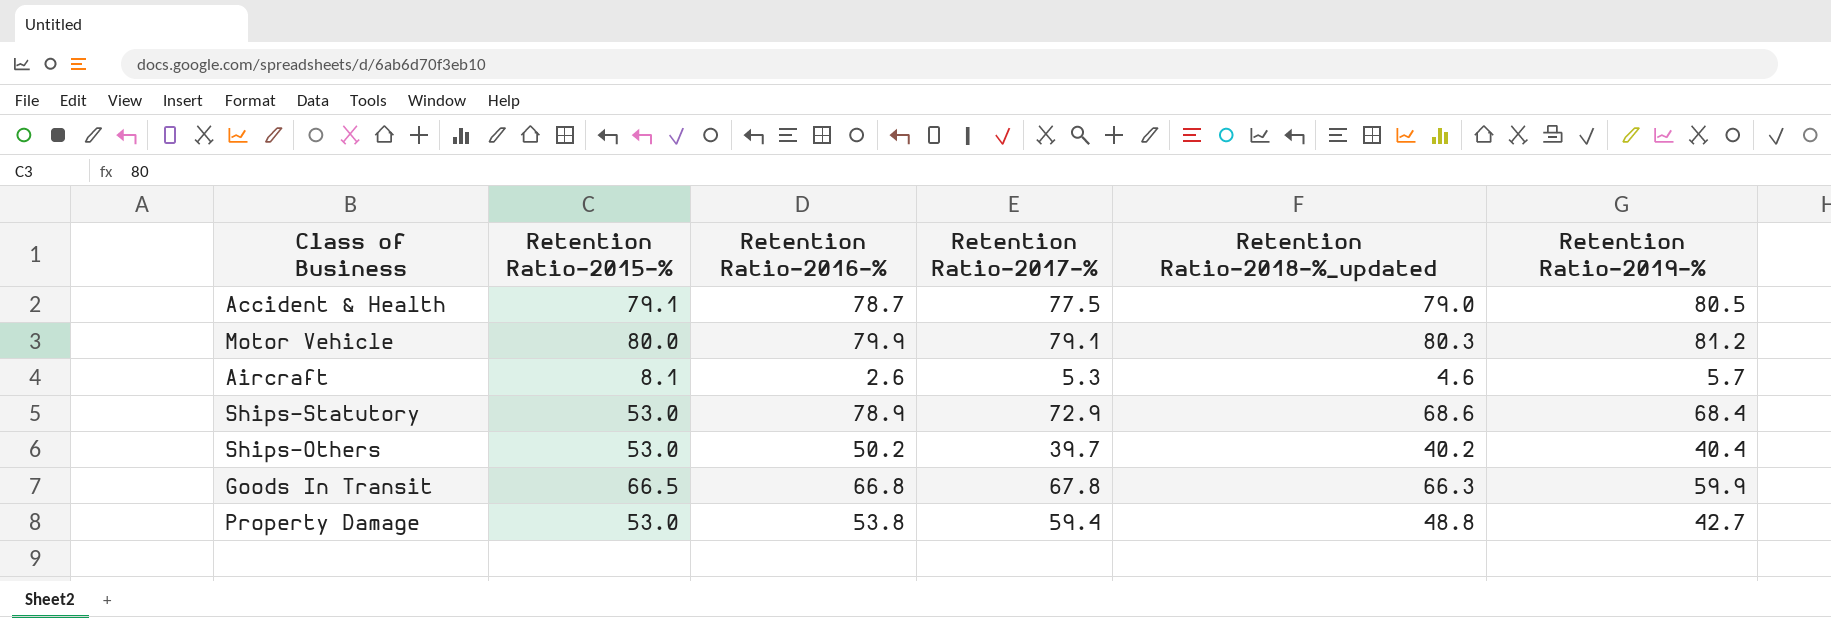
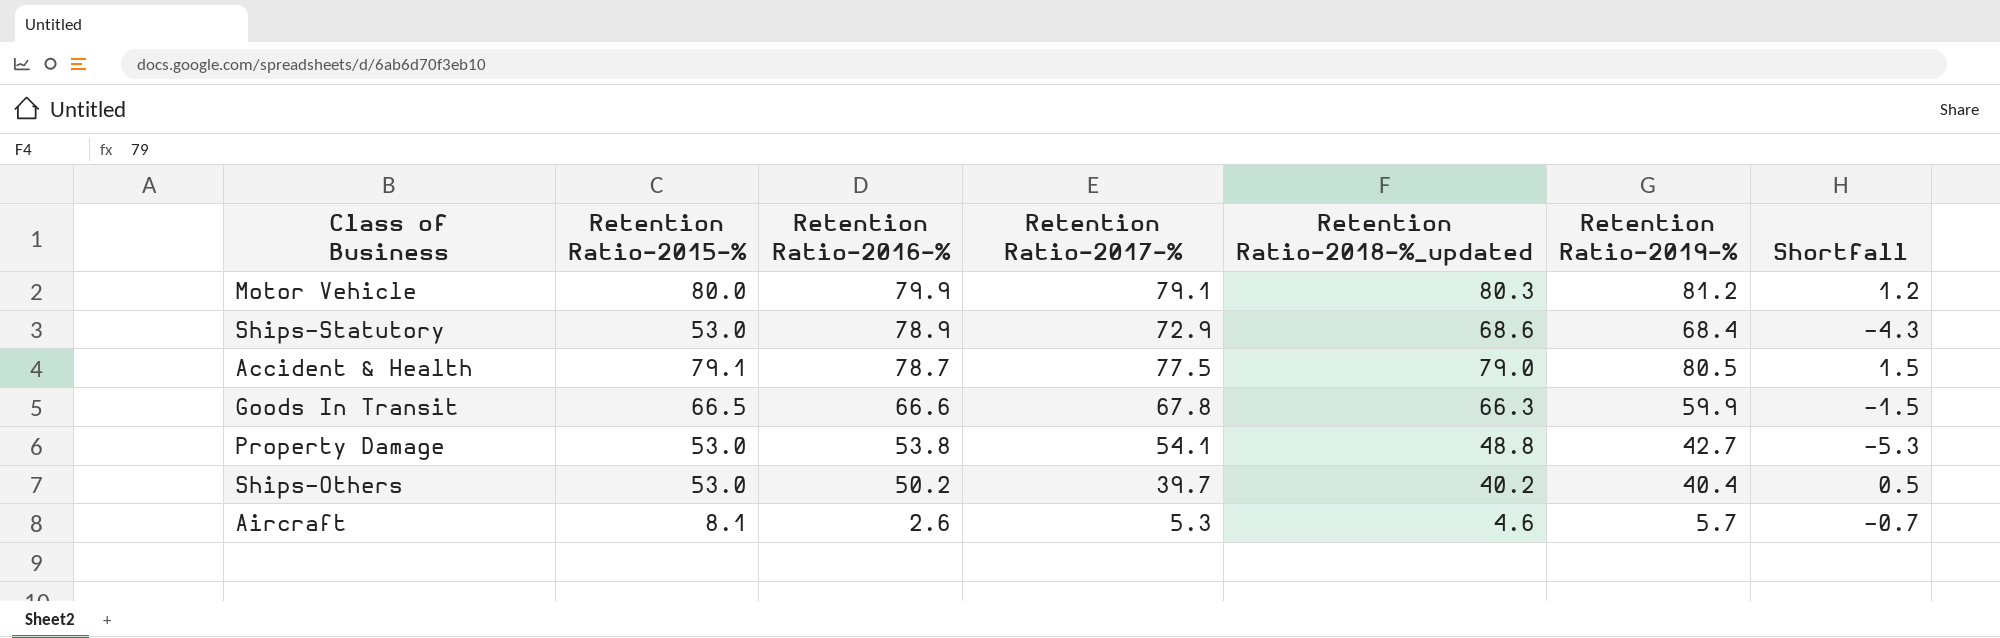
row order: none -> Retention Ratio-2016-% descending
column Shortfall | formula: none -> [Retention Ratio-2018-%_updated] - [Retention Ratio-2017-%]
Goods In Transit | Retention Ratio-2016-%: 66.8 -> 66.6
Property Damage | Retention Ratio-2017-%: 59.4 -> 54.1

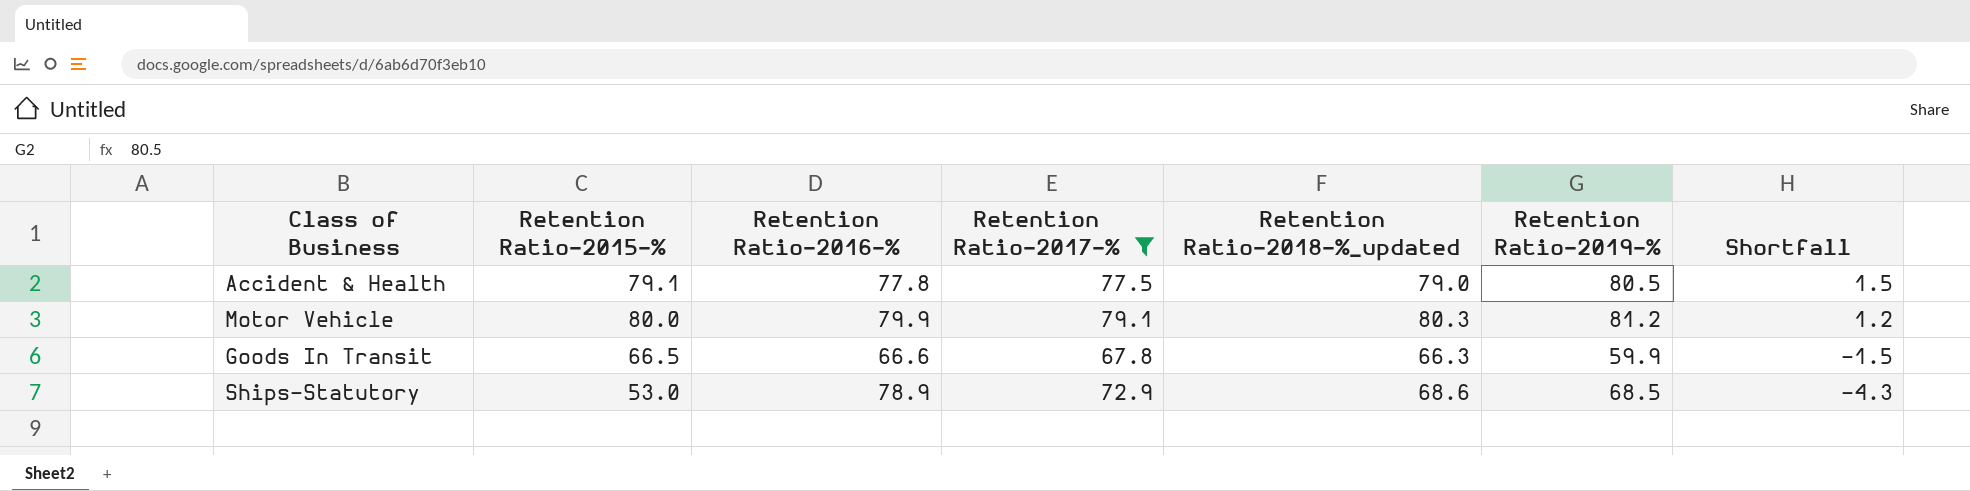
filter: none -> Retention Ratio-2017-% >= 67.8
row order: Retention Ratio-2016-% descending -> Shortfall descending
Accident & Health | Retention Ratio-2016-%: 78.7 -> 77.8
Ships-Statutory | Retention Ratio-2019-%: 68.4 -> 68.5

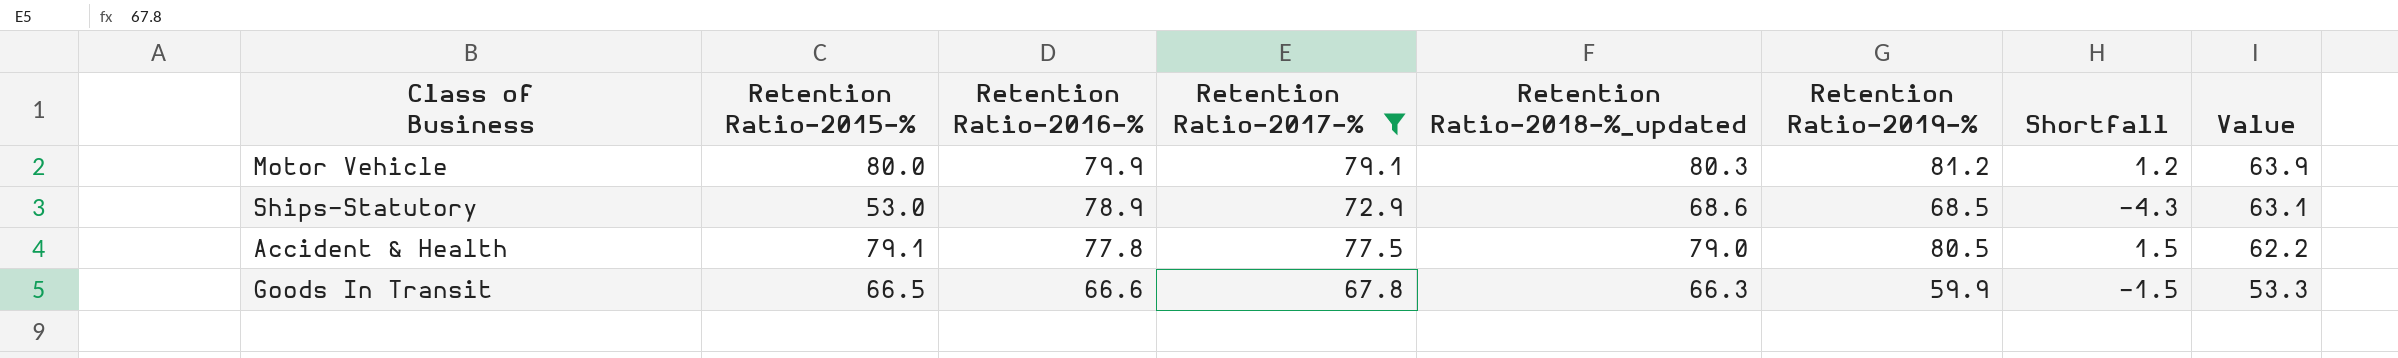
row order: Shortfall descending -> Retention Ratio-2016-% descending
column Value | formula: none -> [Retention Ratio-2016-%] * 0.8

